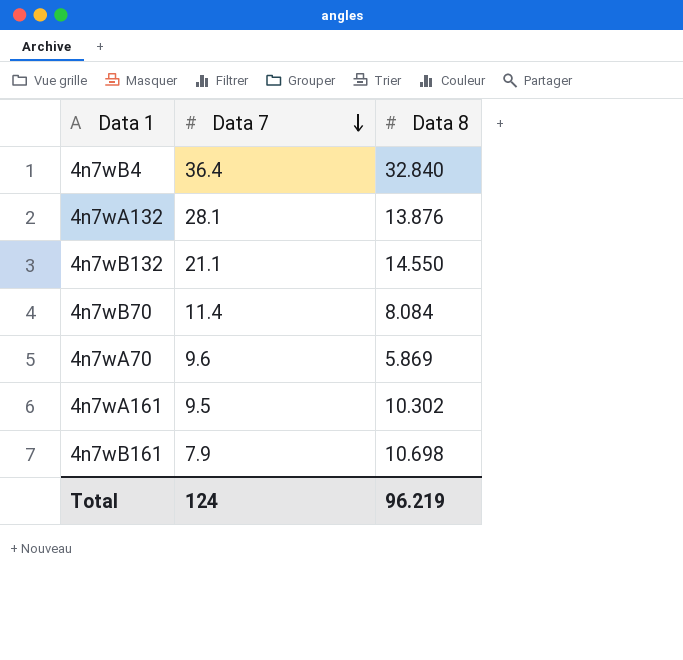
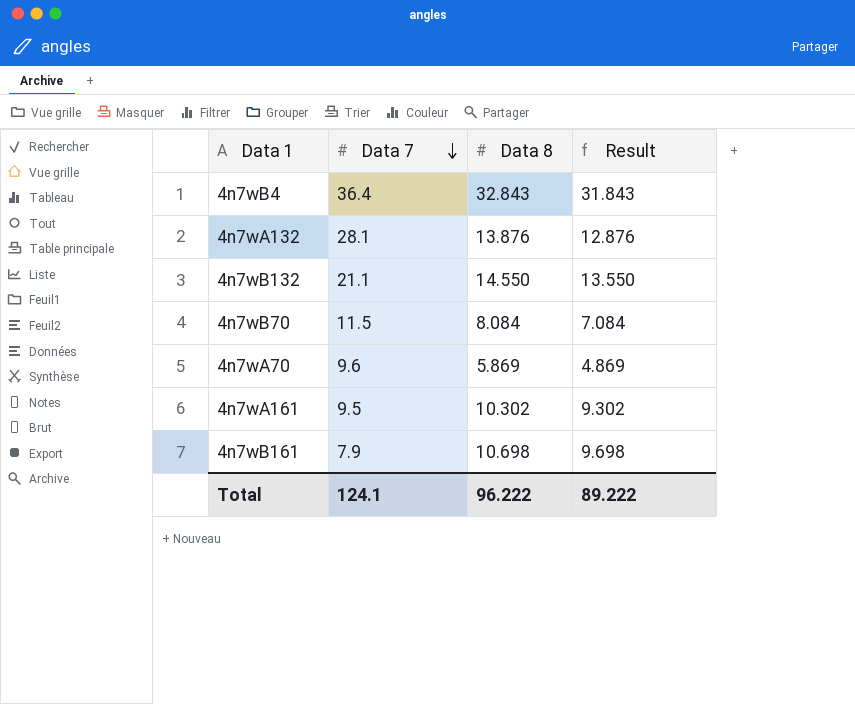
column Result | formula: none -> [Data 8] - 1
4n7wB4 | Data 8: 32.840 -> 32.843
4n7wB70 | Data 7: 11.4 -> 11.5
Total | Data 7: 124 -> 124.1
Total | Data 8: 96.219 -> 96.222

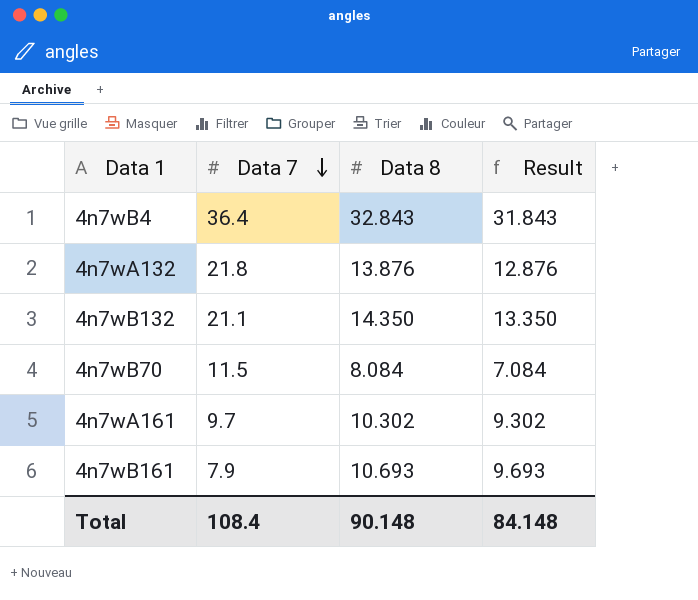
row 4n7wA70: 9.6 | 5.869 | 4.869 -> none
4n7wA132 | Data 7: 28.1 -> 21.8
4n7wB132 | Data 8: 14.550 -> 14.350
4n7wB132 | Result: 13.550 -> 13.350
4n7wA161 | Data 7: 9.5 -> 9.7
4n7wB161 | Data 8: 10.698 -> 10.693
4n7wB161 | Result: 9.698 -> 9.693
Total | Data 7: 124.1 -> 108.4
Total | Data 8: 96.222 -> 90.148
Total | Result: 89.222 -> 84.148

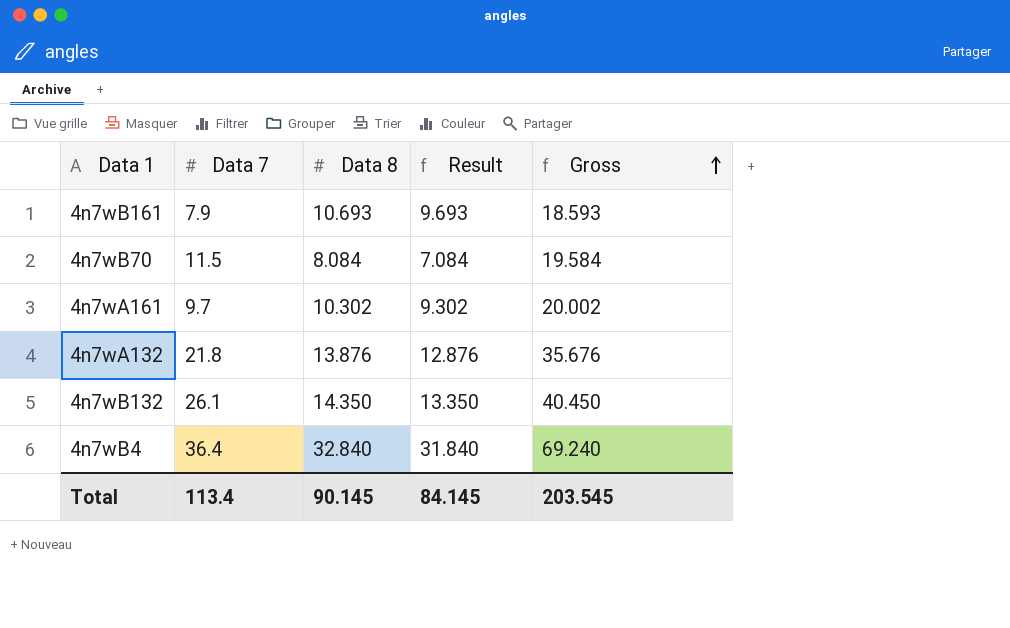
row order: Data 7 descending -> Gross ascending
column Gross | formula: none -> [Data 7] + [Data 8]
4n7wB132 | Data 7: 21.1 -> 26.1
4n7wB4 | Data 8: 32.843 -> 32.840
4n7wB4 | Result: 31.843 -> 31.840
Total | Data 7: 108.4 -> 113.4
Total | Data 8: 90.148 -> 90.145
Total | Result: 84.148 -> 84.145

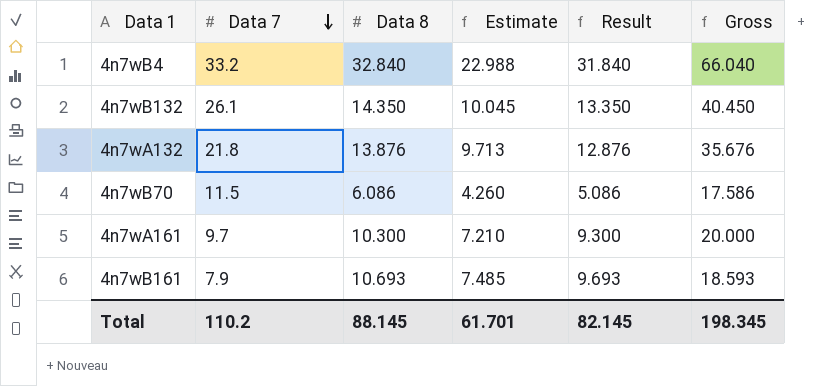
row order: Gross ascending -> Data 7 descending
column Estimate | formula: none -> [Data 8] * 0.7
4n7wB4 | Data 7: 36.4 -> 33.2
4n7wB4 | Gross: 69.240 -> 66.040
4n7wB70 | Data 8: 8.084 -> 6.086
4n7wB70 | Result: 7.084 -> 5.086
4n7wB70 | Gross: 19.584 -> 17.586
4n7wA161 | Data 8: 10.302 -> 10.300
4n7wA161 | Result: 9.302 -> 9.300
4n7wA161 | Gross: 20.002 -> 20.000
Total | Data 7: 113.4 -> 110.2
Total | Data 8: 90.145 -> 88.145
Total | Result: 84.145 -> 82.145
Total | Gross: 203.545 -> 198.345

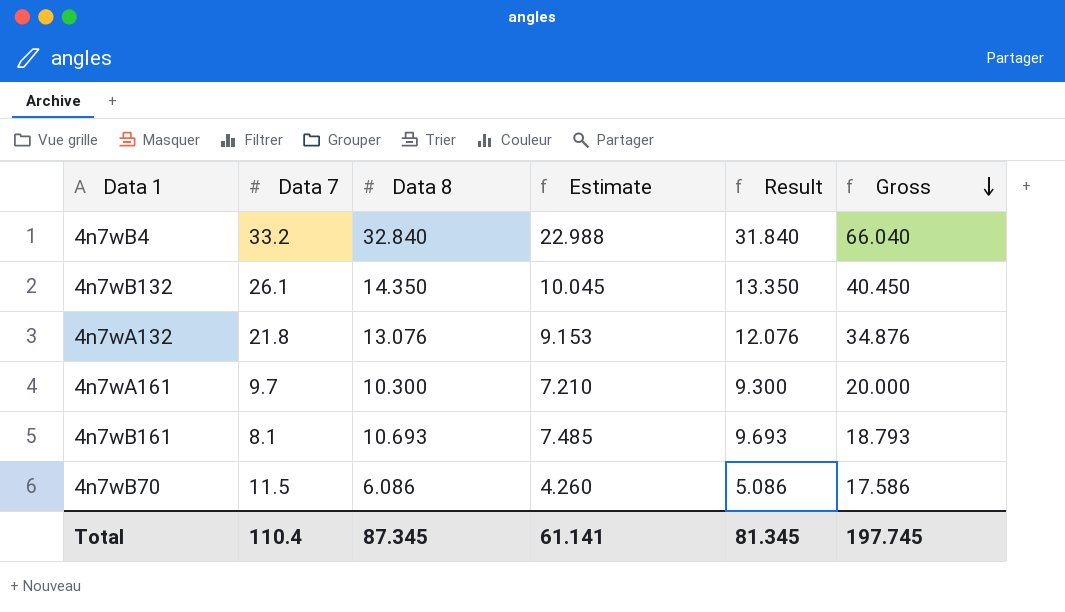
row order: Data 7 descending -> Gross descending
4n7wA132 | Data 8: 13.876 -> 13.076
4n7wA132 | Estimate: 9.713 -> 9.153
4n7wA132 | Result: 12.876 -> 12.076
4n7wA132 | Gross: 35.676 -> 34.876
4n7wB161 | Data 7: 7.9 -> 8.1
4n7wB161 | Gross: 18.593 -> 18.793
Total | Data 7: 110.2 -> 110.4
Total | Data 8: 88.145 -> 87.345
Total | Estimate: 61.701 -> 61.141
Total | Result: 82.145 -> 81.345
Total | Gross: 198.345 -> 197.745

